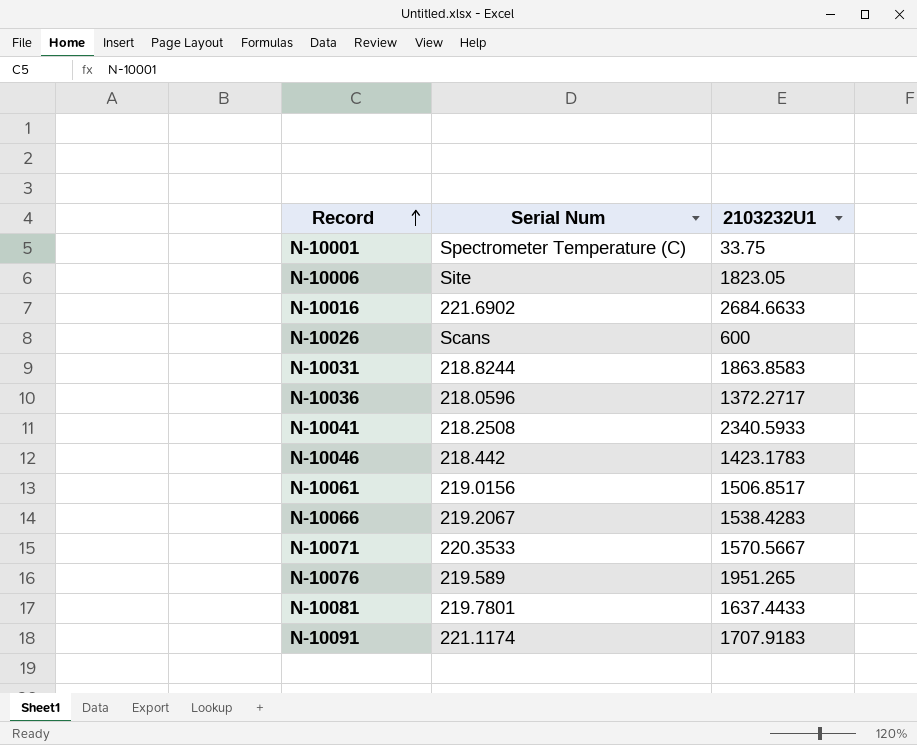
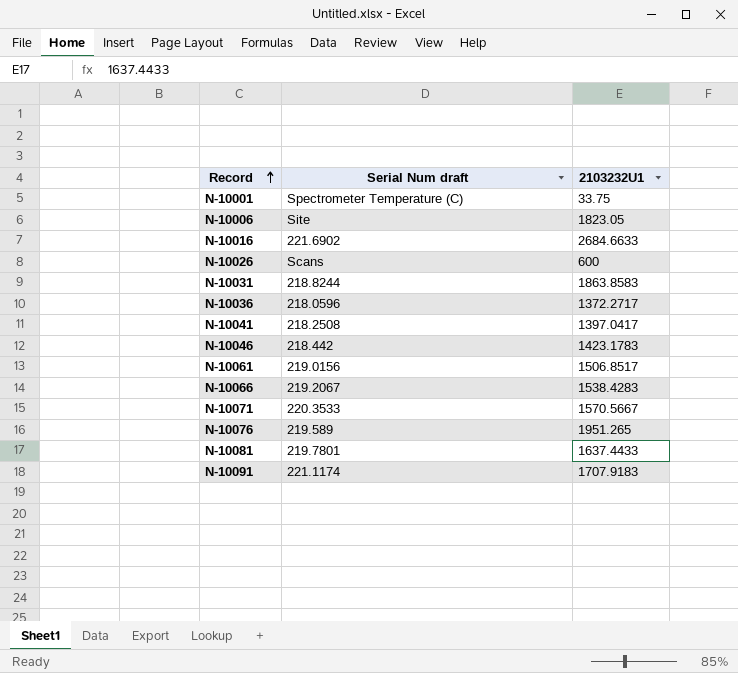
column name: Serial Num -> Serial Num draft
N-10041 | 2103232U1: 2340.5933 -> 1397.0417

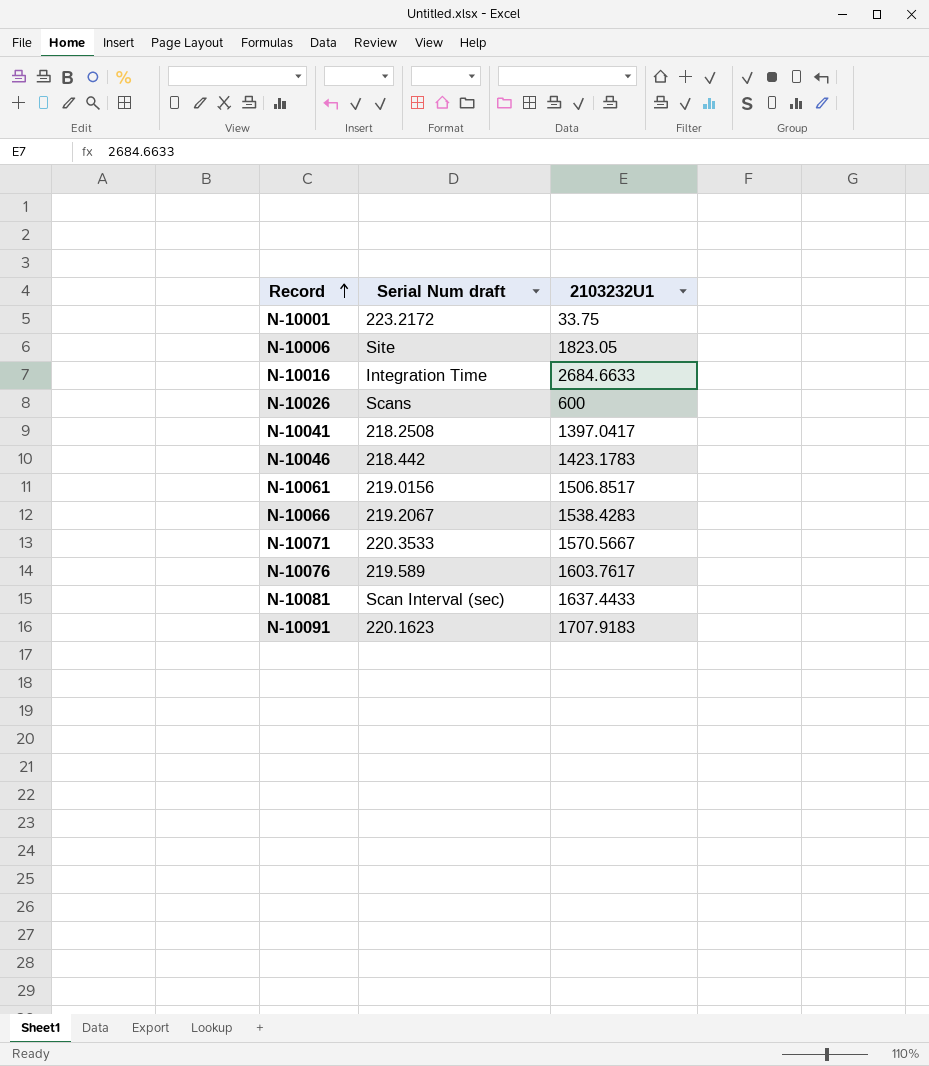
row N-10031: 218.8244 | 1863.8583 -> none
row N-10036: 218.0596 | 1372.2717 -> none
N-10001 | Serial Num draft: Spectrometer Temperature (C) -> 223.2172
N-10016 | Serial Num draft: 221.6902 -> Integration Time
N-10076 | 2103232U1: 1951.265 -> 1603.7617
N-10081 | Serial Num draft: 219.7801 -> Scan Interval (sec)
N-10091 | Serial Num draft: 221.1174 -> 220.1623

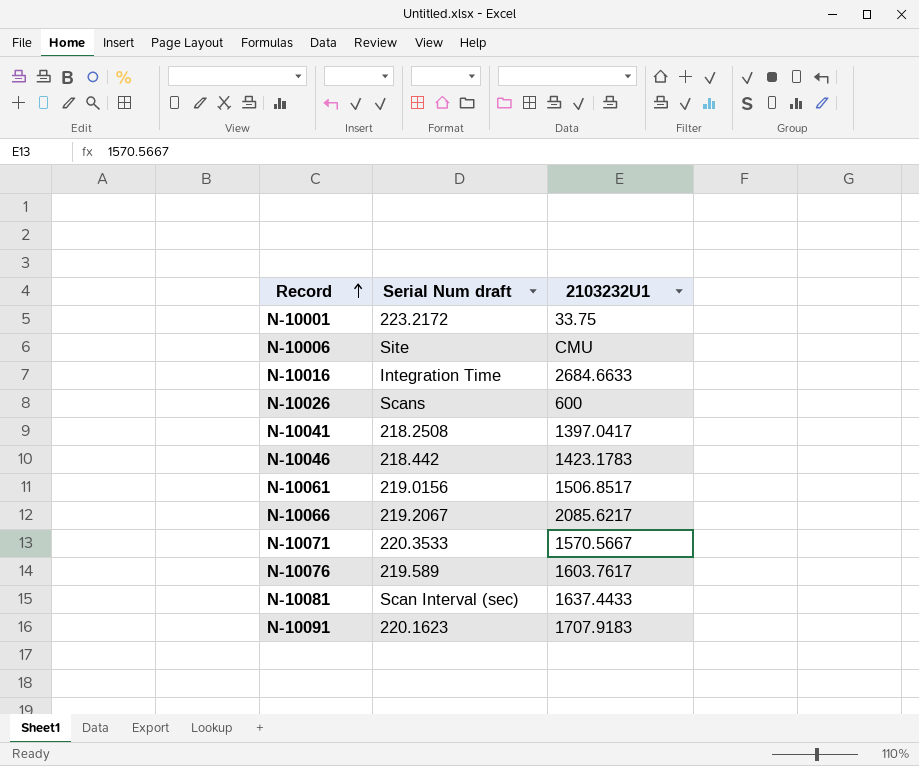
N-10006 | 2103232U1: 1823.05 -> CMU
N-10066 | 2103232U1: 1538.4283 -> 2085.6217

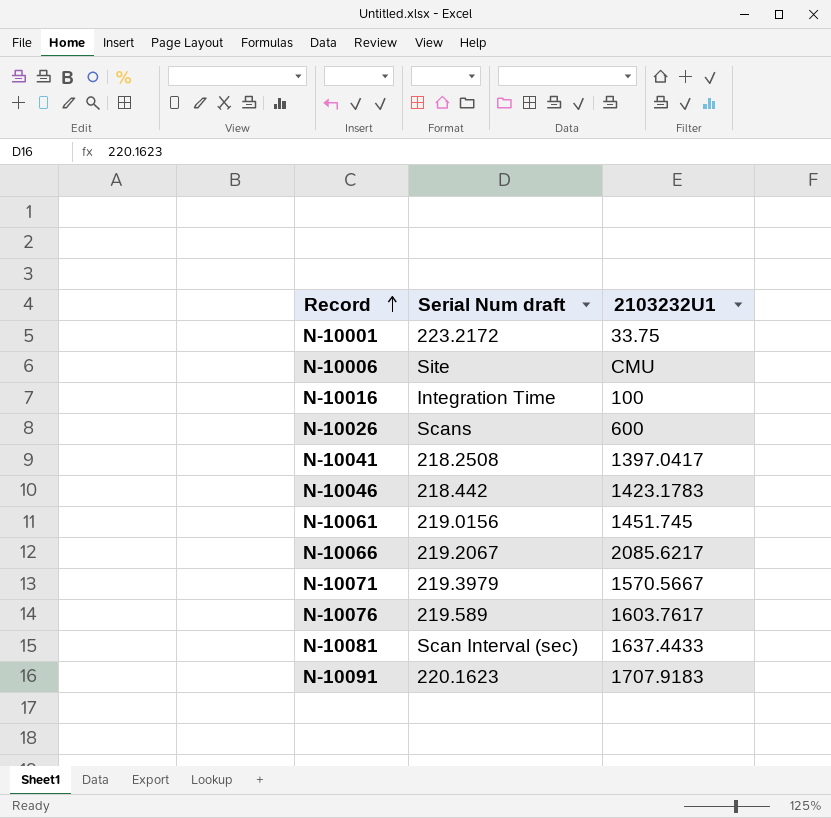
N-10016 | 2103232U1: 2684.6633 -> 100
N-10061 | 2103232U1: 1506.8517 -> 1451.745
N-10071 | Serial Num draft: 220.3533 -> 219.3979

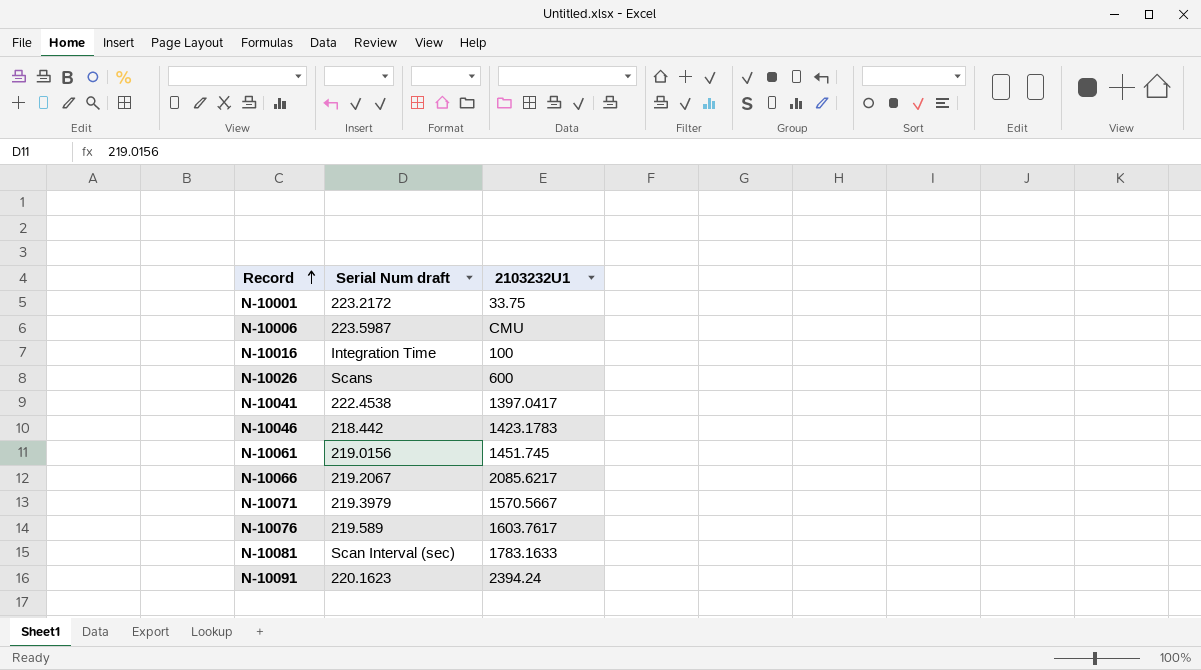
N-10006 | Serial Num draft: Site -> 223.5987
N-10041 | Serial Num draft: 218.2508 -> 222.4538
N-10081 | 2103232U1: 1637.4433 -> 1783.1633
N-10091 | 2103232U1: 1707.9183 -> 2394.24

